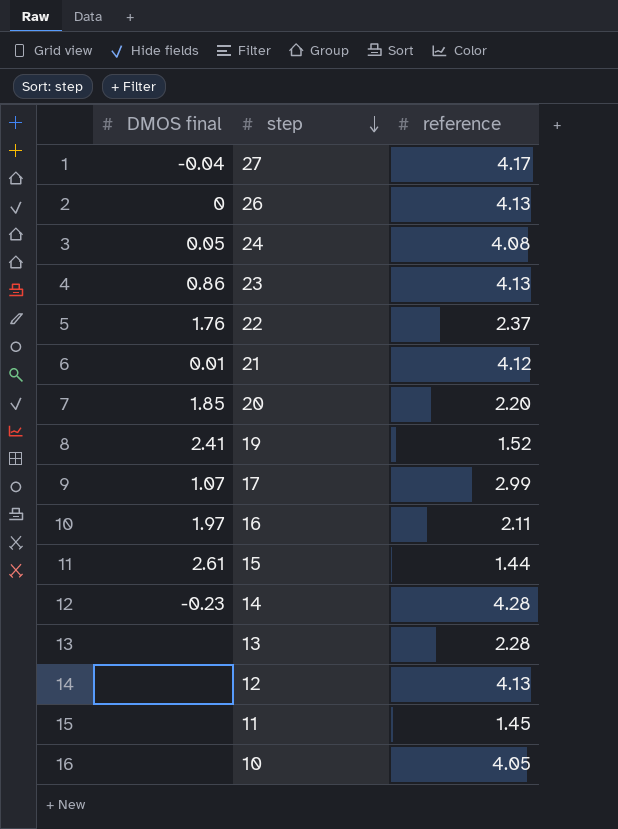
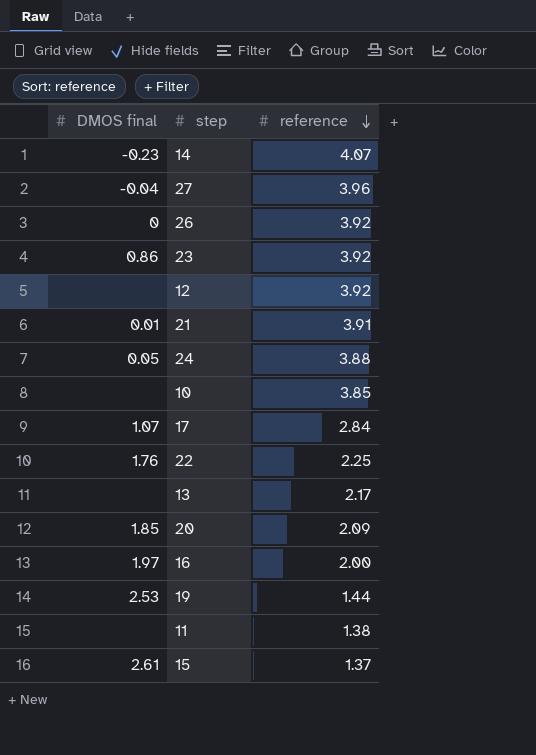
row order: step descending -> reference descending
14 | reference: 4.28 -> 4.07
27 | reference: 4.17 -> 3.96
26 | reference: 4.13 -> 3.92
23 | reference: 4.13 -> 3.92
12 | reference: 4.13 -> 3.92
21 | reference: 4.12 -> 3.91
24 | reference: 4.08 -> 3.88
10 | reference: 4.05 -> 3.85
17 | reference: 2.99 -> 2.84
22 | reference: 2.37 -> 2.25
13 | reference: 2.28 -> 2.17
20 | reference: 2.20 -> 2.09
16 | reference: 2.11 -> 2.00
19 | DMOS final: 2.41 -> 2.53
19 | reference: 1.52 -> 1.44
11 | reference: 1.45 -> 1.38
15 | reference: 1.44 -> 1.37

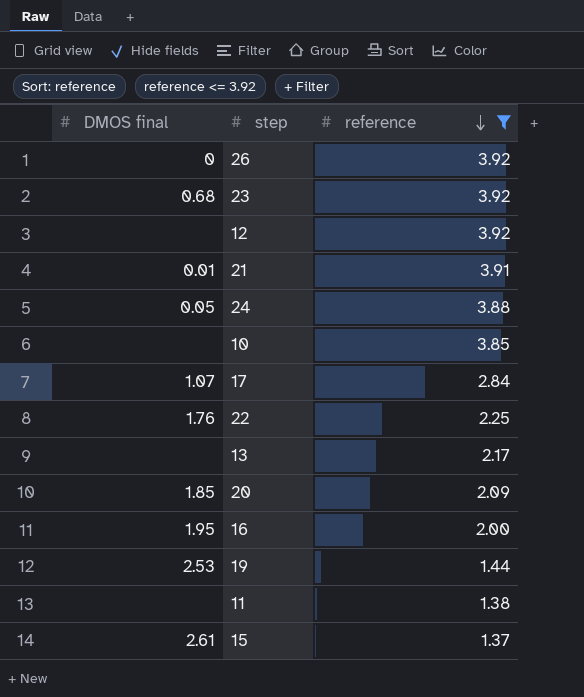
filter: none -> reference <= 3.92
23 | DMOS final: 0.86 -> 0.68
16 | DMOS final: 1.97 -> 1.95

